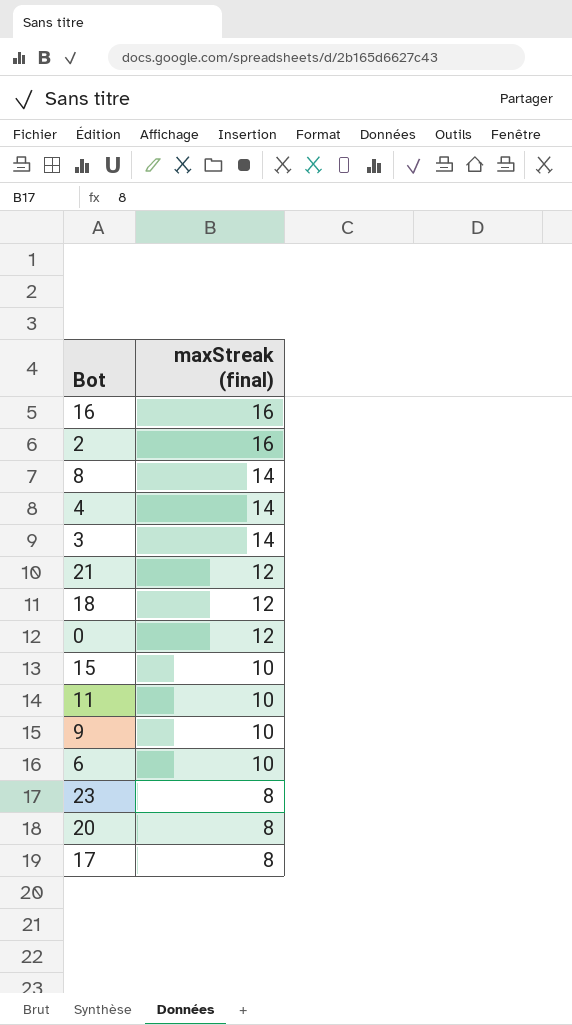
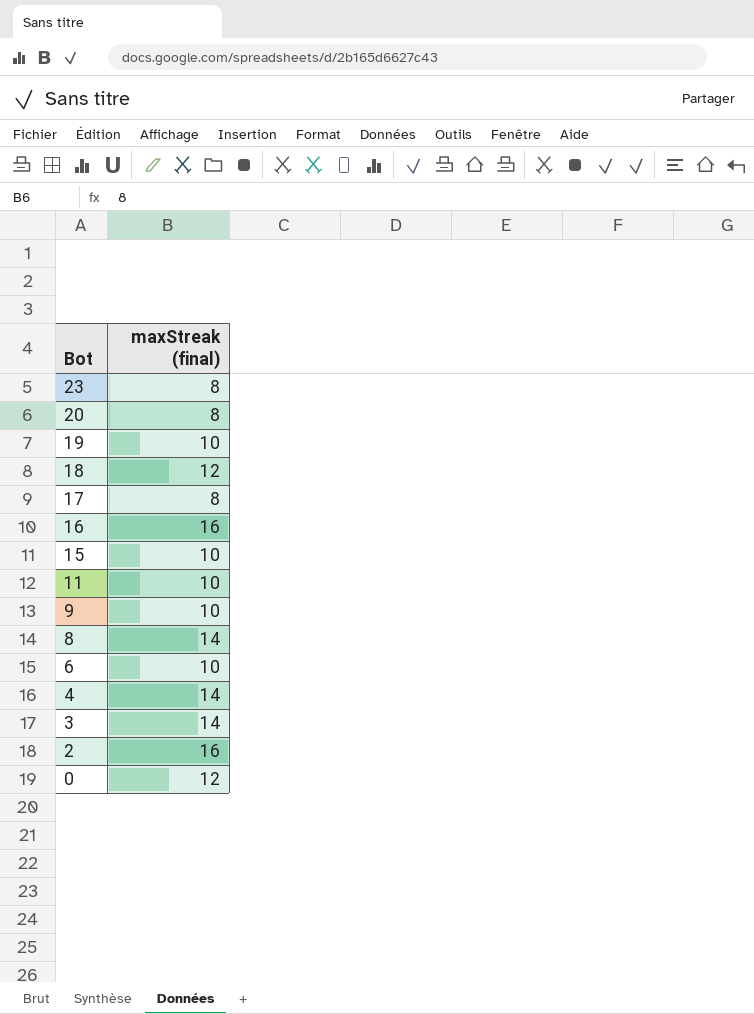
row order: maxStreak (final) descending -> Bot descending
row 21: 12 -> none
row 19: none -> 10

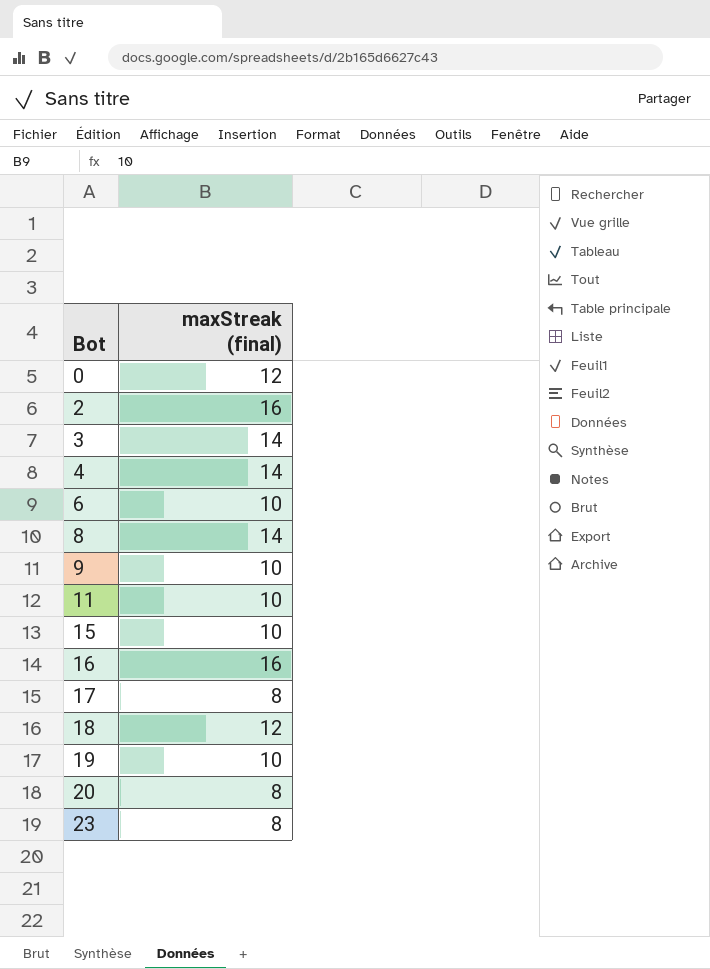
row order: Bot descending -> Bot ascending

